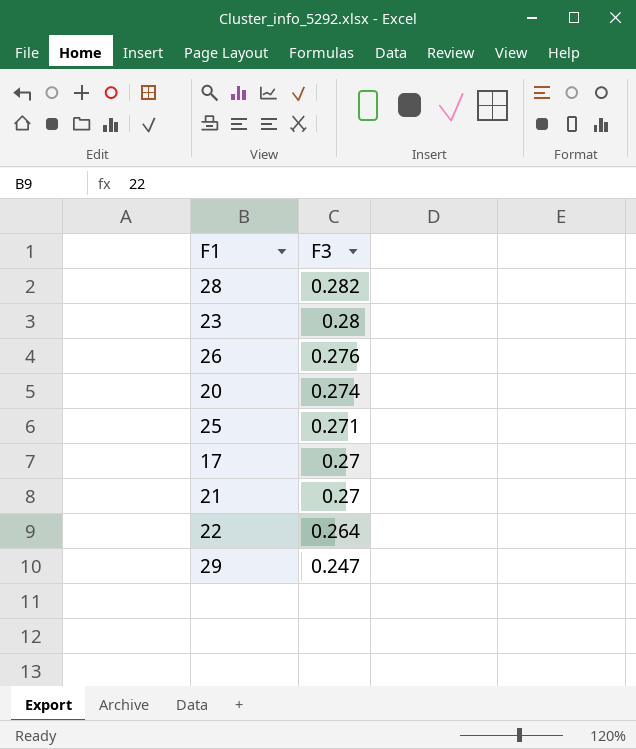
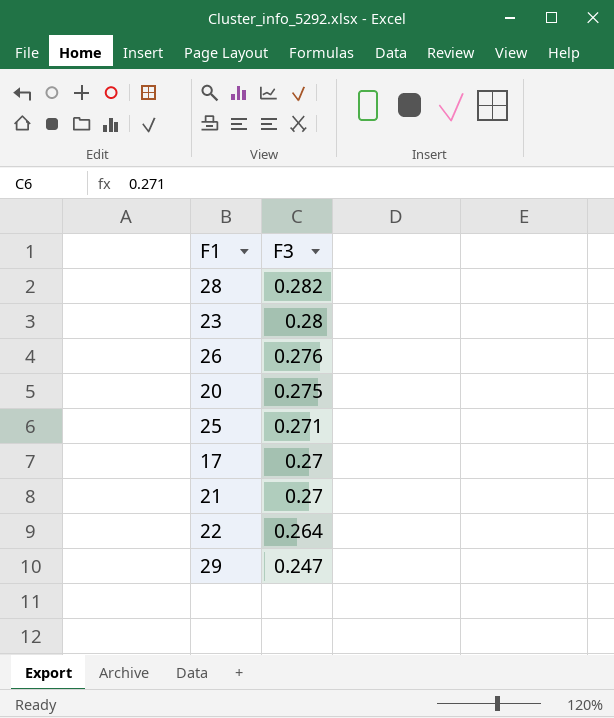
20 | F3: 0.274 -> 0.275

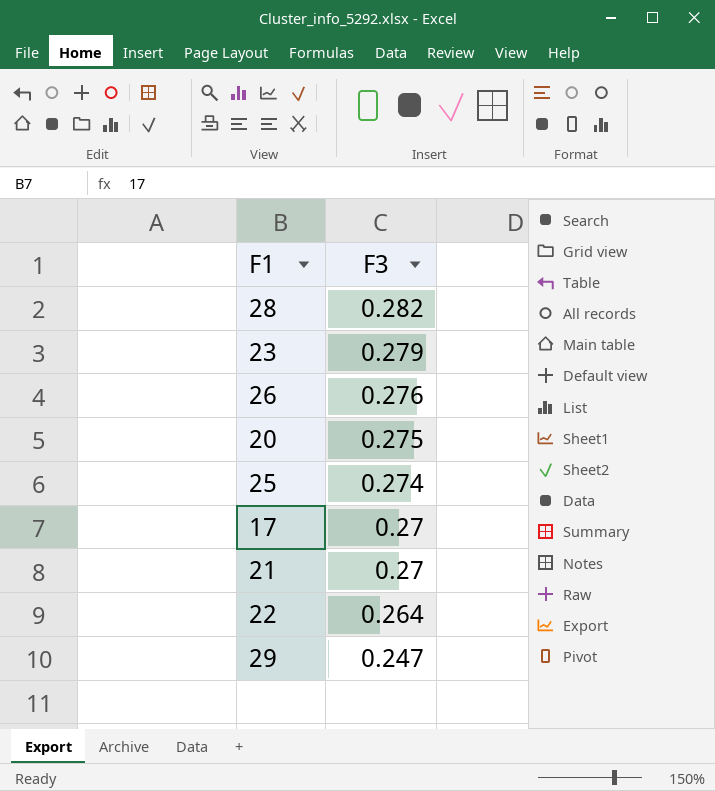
23 | F3: 0.28 -> 0.279
25 | F3: 0.271 -> 0.274

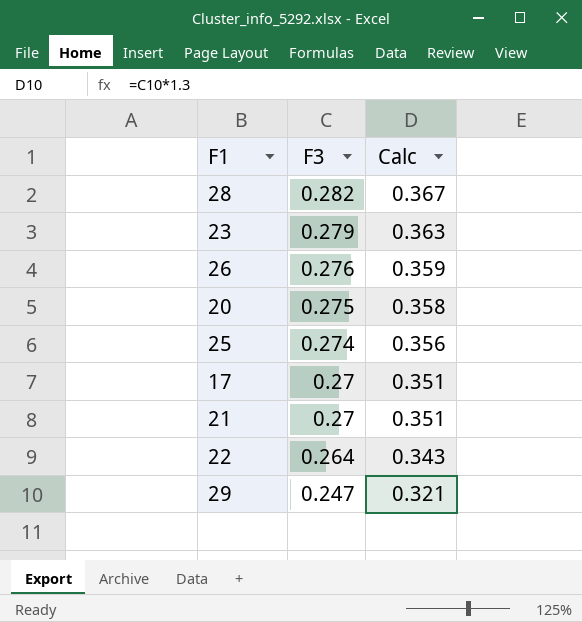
column Calc | formula: none -> [F3] * 1.3

